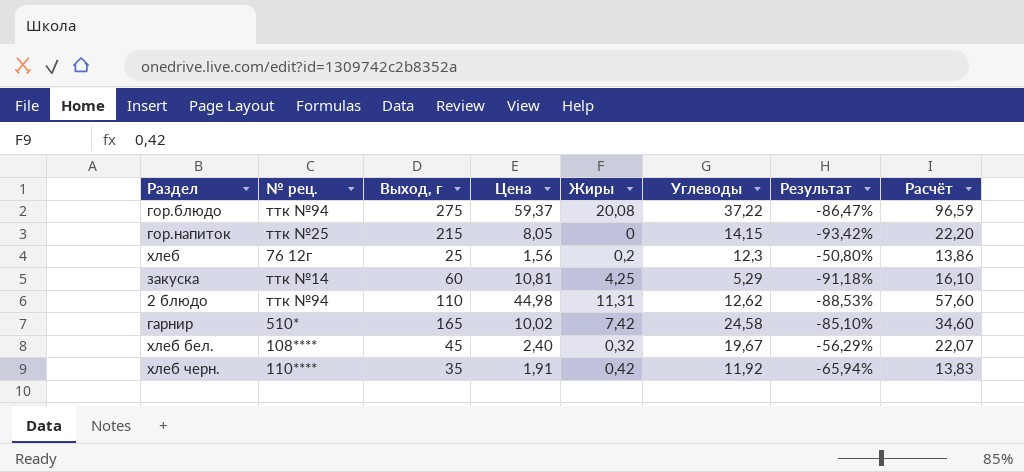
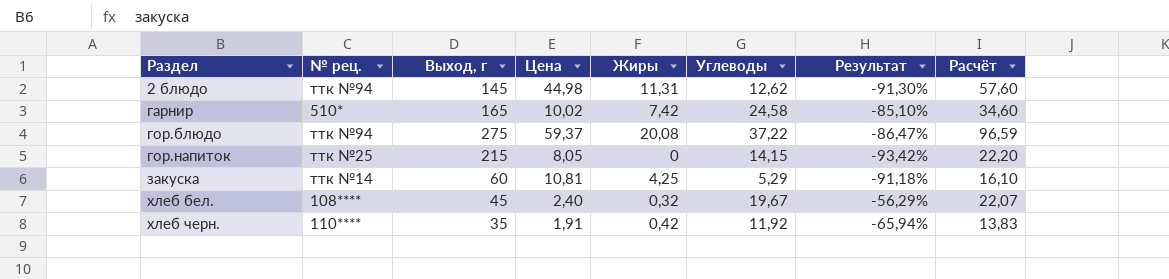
row order: none -> Раздел ascending
row хлеб: 76 12г | 25 | 1,56 | 0,2 | 12,3 | -50,80% | 13,86 -> none
2 блюдо | Выход, г: 110 -> 145
2 блюдо | Результат: -88,53% -> -91,30%

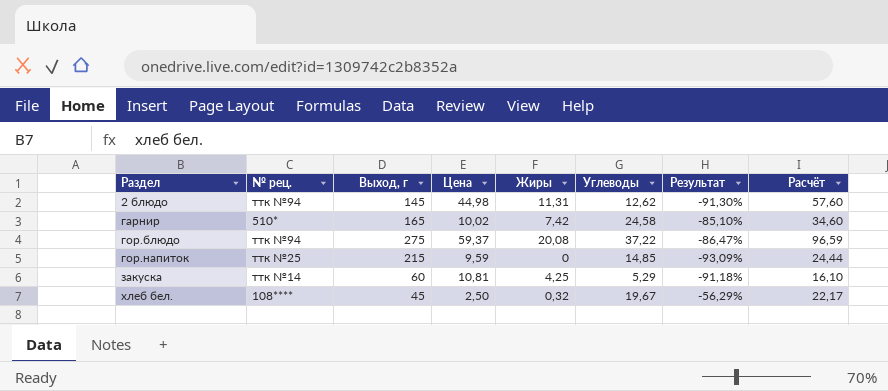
row хлеб черн.: 110**** | 35 | 1,91 | 0,42 | 11,92 | -65,94% | 13,83 -> none
гор.напиток | Цена: 8,05 -> 9,59
гор.напиток | Углеводы: 14,15 -> 14,85
гор.напиток | Результат: -93,42% -> -93,09%
гор.напиток | Расчёт: 22,20 -> 24,44
хлеб бел. | Цена: 2,40 -> 2,50
хлеб бел. | Расчёт: 22,07 -> 22,17

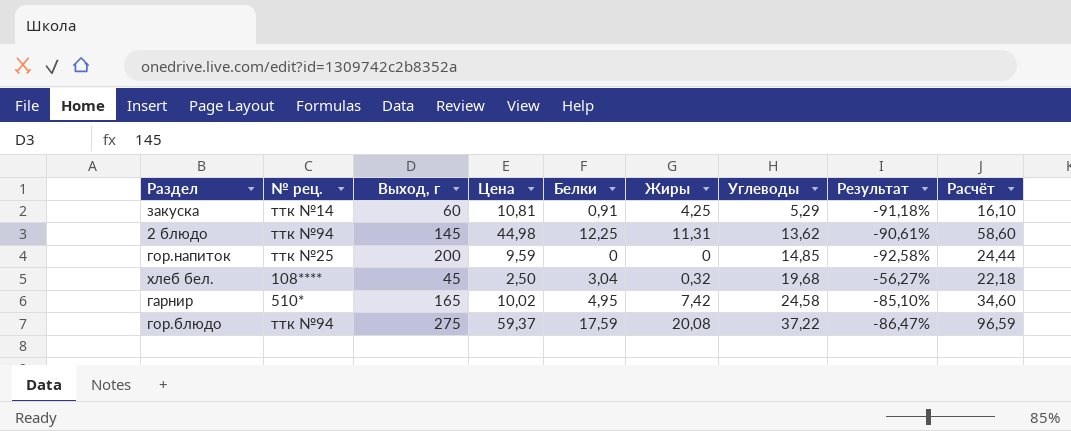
row order: Раздел ascending -> Углеводы ascending
column Белки | position: none -> 5
2 блюдо | Углеводы: 12,62 -> 13,62
2 блюдо | Результат: -91,30% -> -90,61%
2 блюдо | Расчёт: 57,60 -> 58,60
гор.напиток | Выход, г: 215 -> 200
гор.напиток | Результат: -93,09% -> -92,58%
хлеб бел. | Углеводы: 19,67 -> 19,68
хлеб бел. | Результат: -56,29% -> -56,27%
хлеб бел. | Расчёт: 22,17 -> 22,18

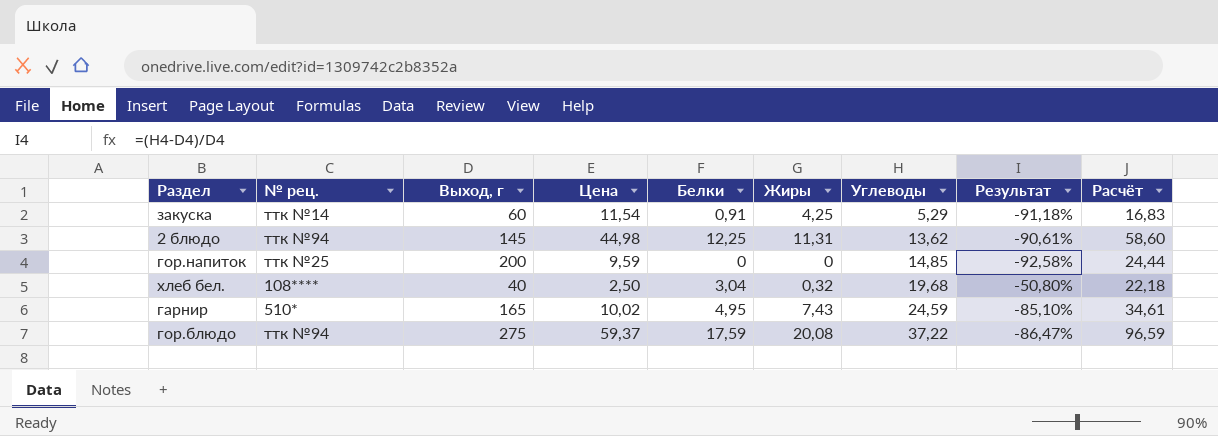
закуска | Цена: 10,81 -> 11,54
закуска | Расчёт: 16,10 -> 16,83
хлеб бел. | Выход, г: 45 -> 40
хлеб бел. | Результат: -56,27% -> -50,80%
гарнир | Жиры: 7,42 -> 7,43
гарнир | Углеводы: 24,58 -> 24,59
гарнир | Расчёт: 34,60 -> 34,61

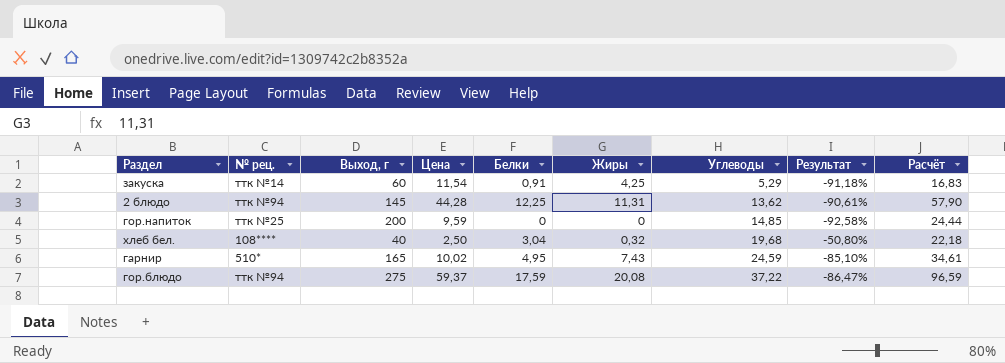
2 блюдо | Цена: 44,98 -> 44,28
2 блюдо | Расчёт: 58,60 -> 57,90

